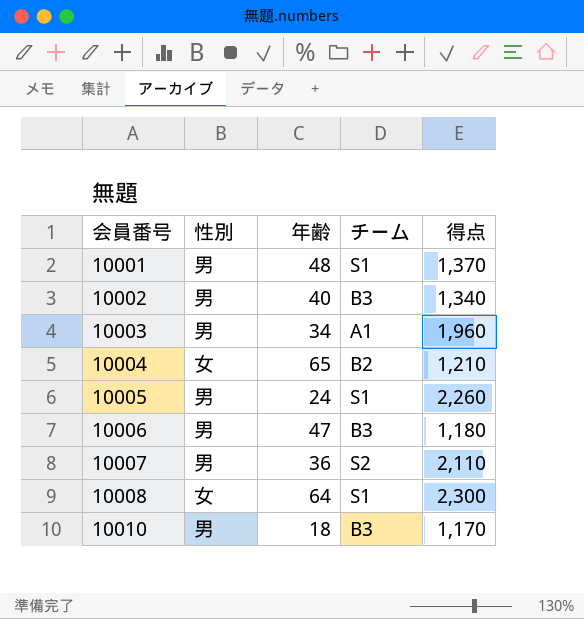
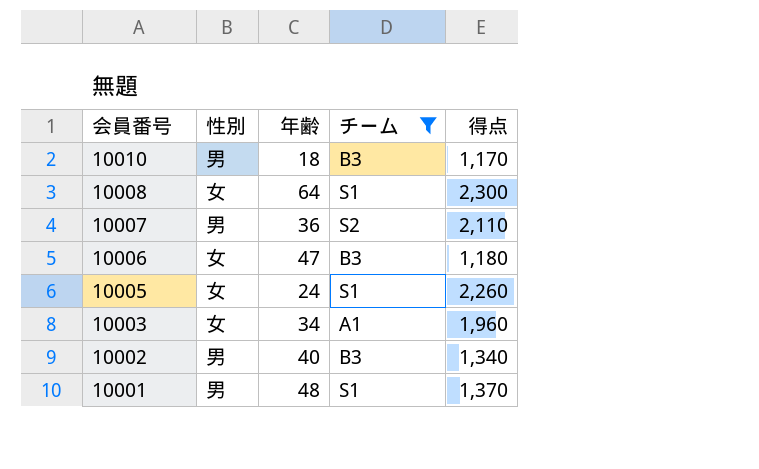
filter: none -> チーム != B2
row order: 会員番号 ascending -> 会員番号 descending
10006 | 性別: 男 -> 女
10005 | 性別: 男 -> 女
10003 | 性別: 男 -> 女

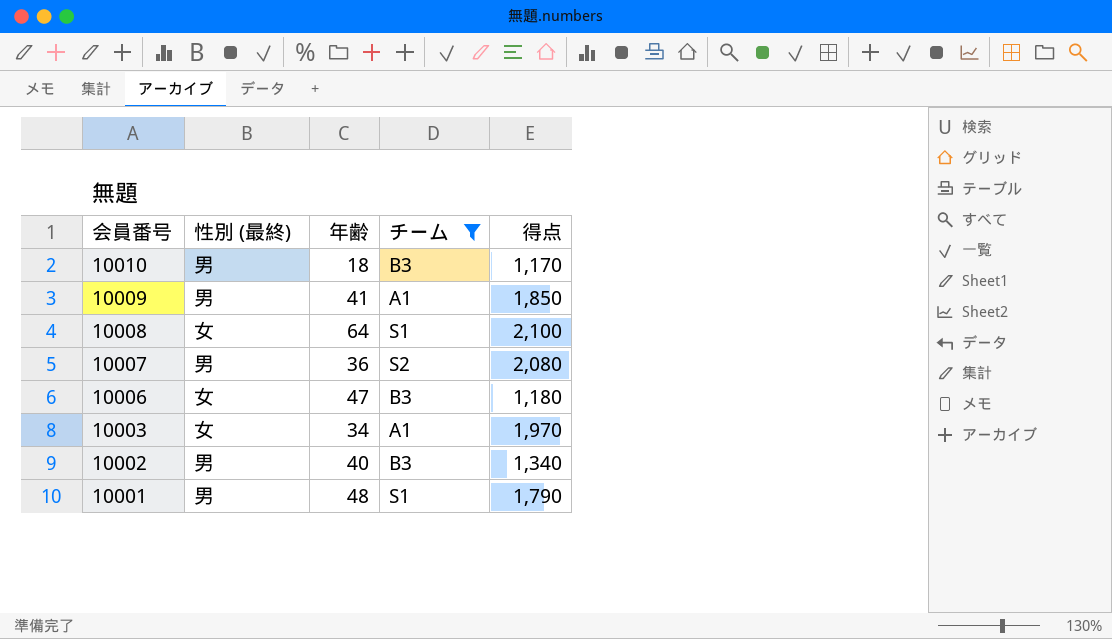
column name: 性別 -> 性別 (最終)
row 10005: 女 | 24 | S1 | 2,260 -> none
row 10009: none -> 男 | 41 | A1 | 1,850
10008 | 得点: 2,300 -> 2,100
10007 | 得点: 2,110 -> 2,080
10003 | 得点: 1,960 -> 1,970
10001 | 得点: 1,370 -> 1,790

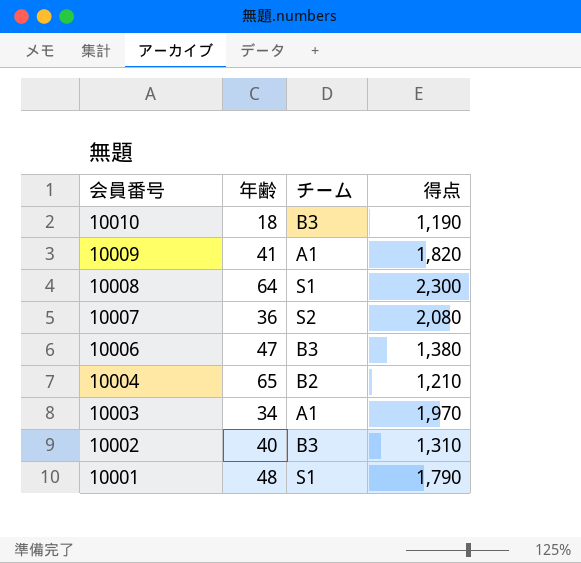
filter: チーム != B2 -> none
column 性別 (最終) | position: 2 -> none
10010 | 得点: 1,170 -> 1,190
10009 | 得点: 1,850 -> 1,820
10008 | 得点: 2,100 -> 2,300
10006 | 得点: 1,180 -> 1,380
10002 | 得点: 1,340 -> 1,310

